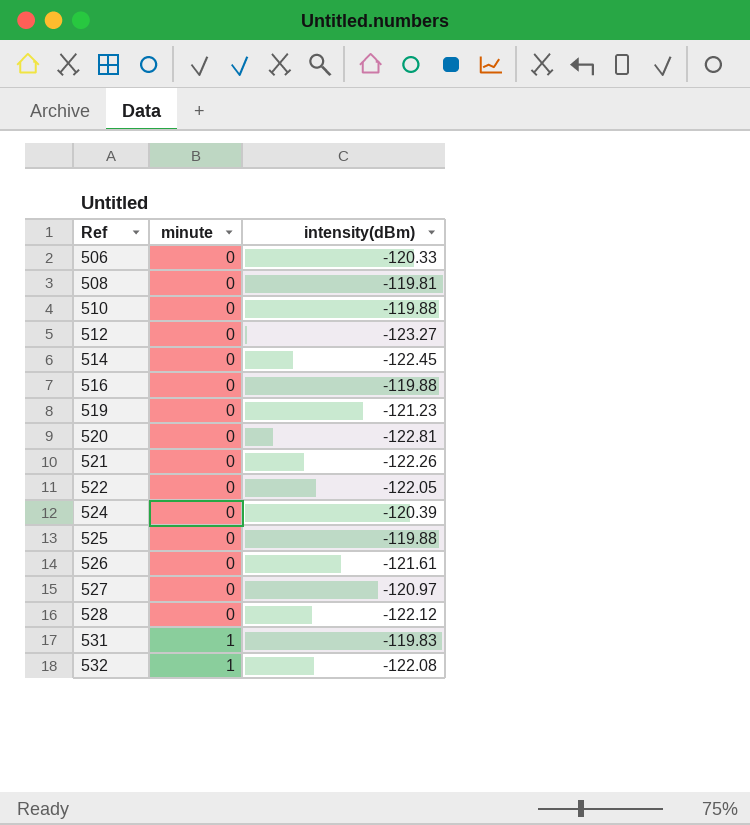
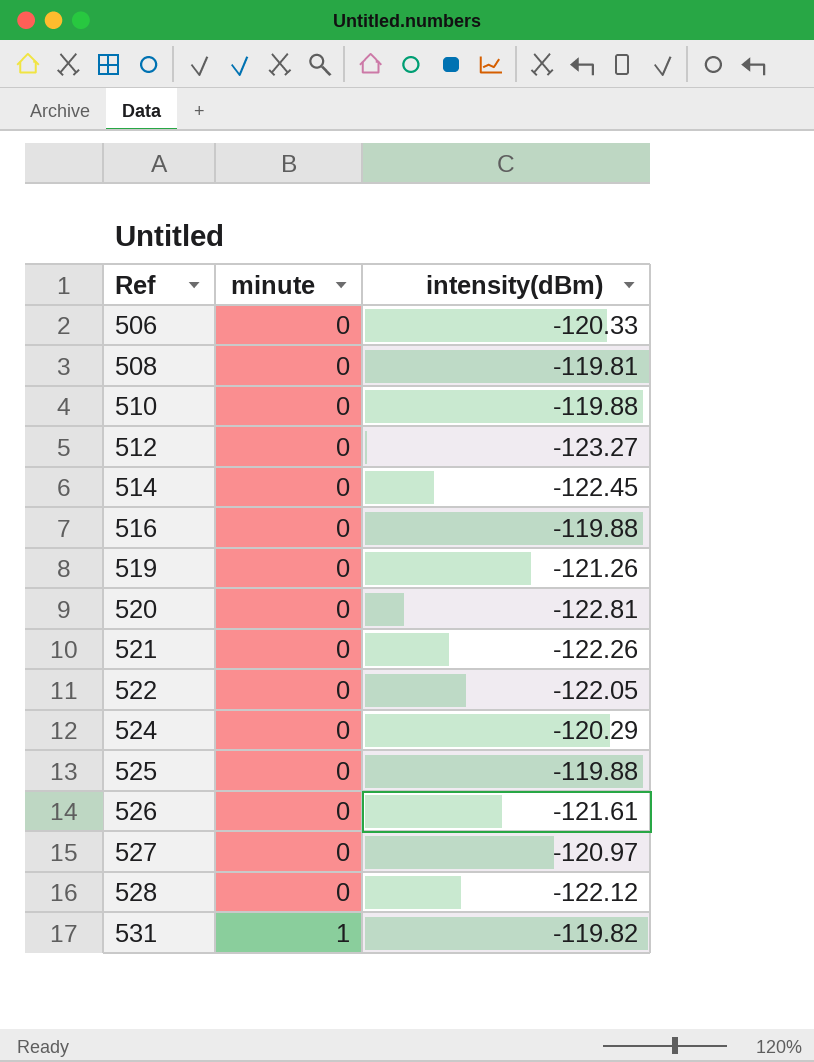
row 532: 1 | -122.08 -> none
519 | intensity(dBm): -121.23 -> -121.26
524 | intensity(dBm): -120.39 -> -120.29
531 | intensity(dBm): -119.83 -> -119.82

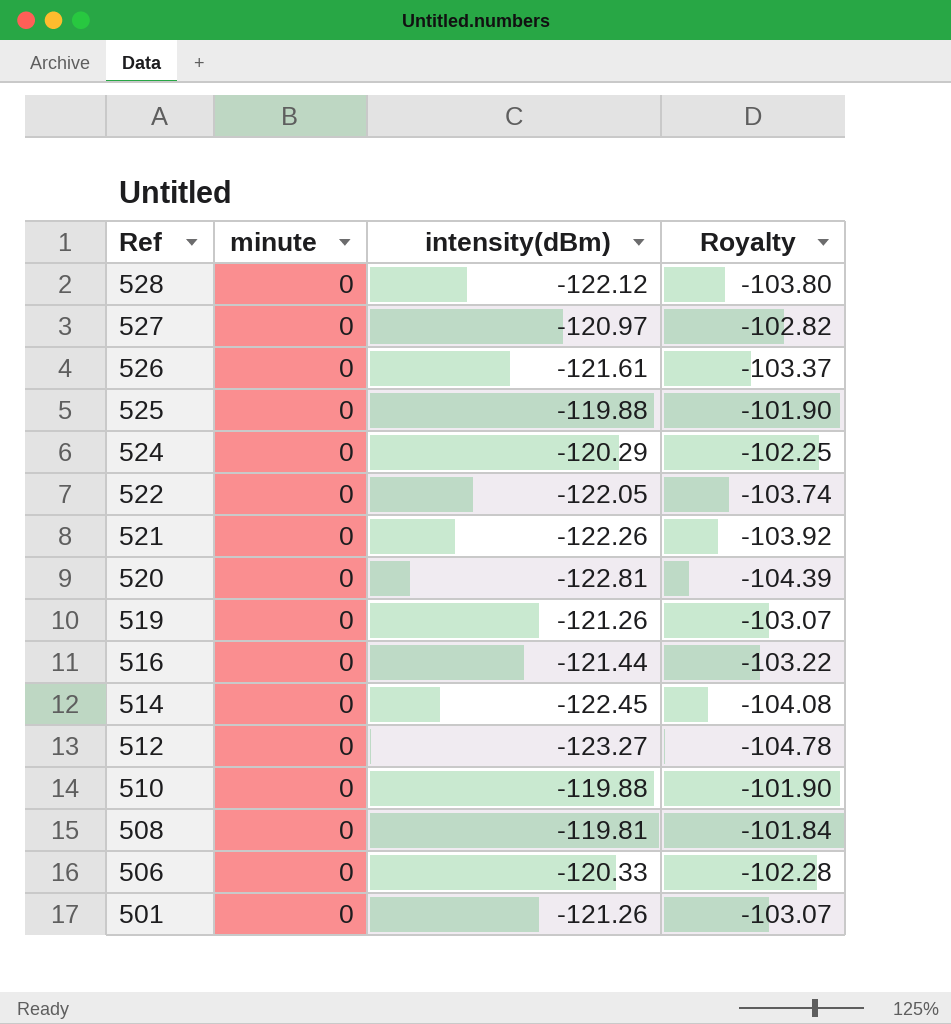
row order: Ref ascending -> Ref descending
column Royalty | formula: none -> [intensity(dBm)] * 0.85
row 531: 1 | -119.82 -> none
516 | intensity(dBm): -119.88 -> -121.44
row 501: none -> 0 | -121.26 | -103.07

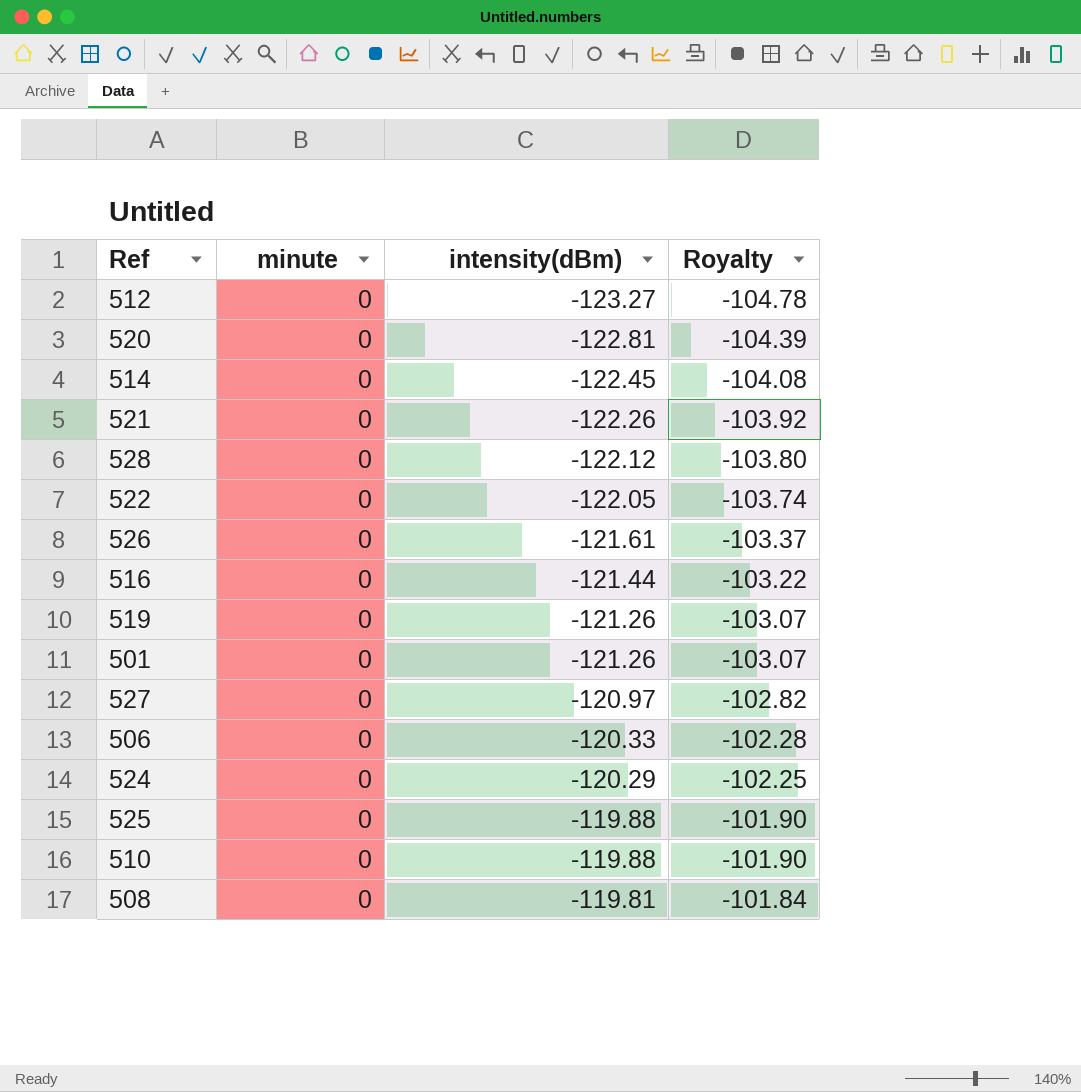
row order: Ref descending -> intensity(dBm) ascending

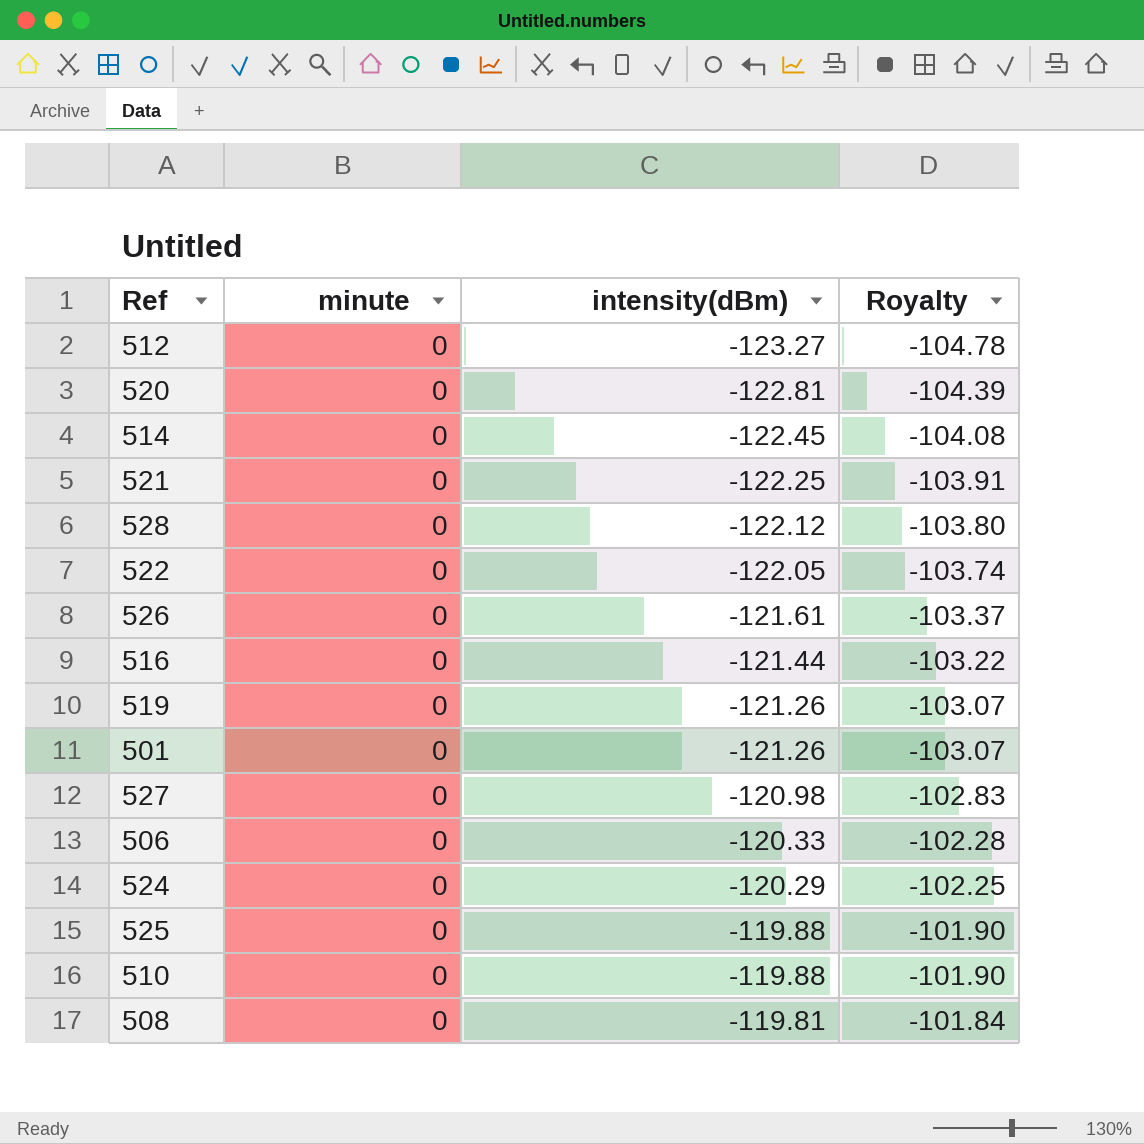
521 | intensity(dBm): -122.26 -> -122.25
521 | Royalty: -103.92 -> -103.91
527 | intensity(dBm): -120.97 -> -120.98
527 | Royalty: -102.82 -> -102.83

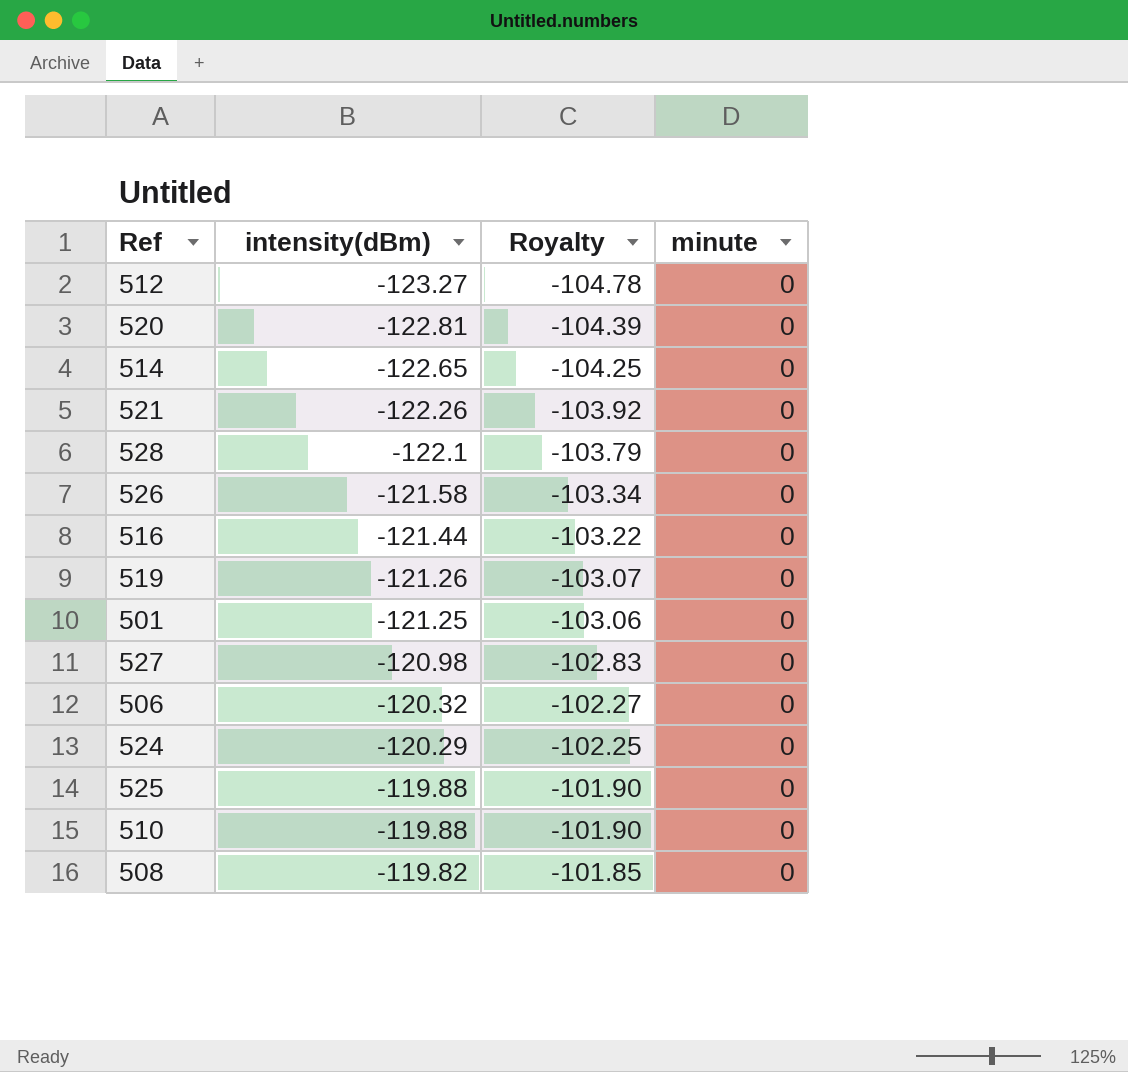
column minute | position: 2 -> 4
row 522: 0 | -122.05 | -103.74 -> none
514 | intensity(dBm): -122.45 -> -122.65
514 | Royalty: -104.08 -> -104.25
521 | intensity(dBm): -122.25 -> -122.26
521 | Royalty: -103.91 -> -103.92
528 | intensity(dBm): -122.12 -> -122.1
528 | Royalty: -103.80 -> -103.79
526 | intensity(dBm): -121.61 -> -121.58
526 | Royalty: -103.37 -> -103.34
501 | intensity(dBm): -121.26 -> -121.25
501 | Royalty: -103.07 -> -103.06
506 | intensity(dBm): -120.33 -> -120.32
506 | Royalty: -102.28 -> -102.27
508 | intensity(dBm): -119.81 -> -119.82
508 | Royalty: -101.84 -> -101.85

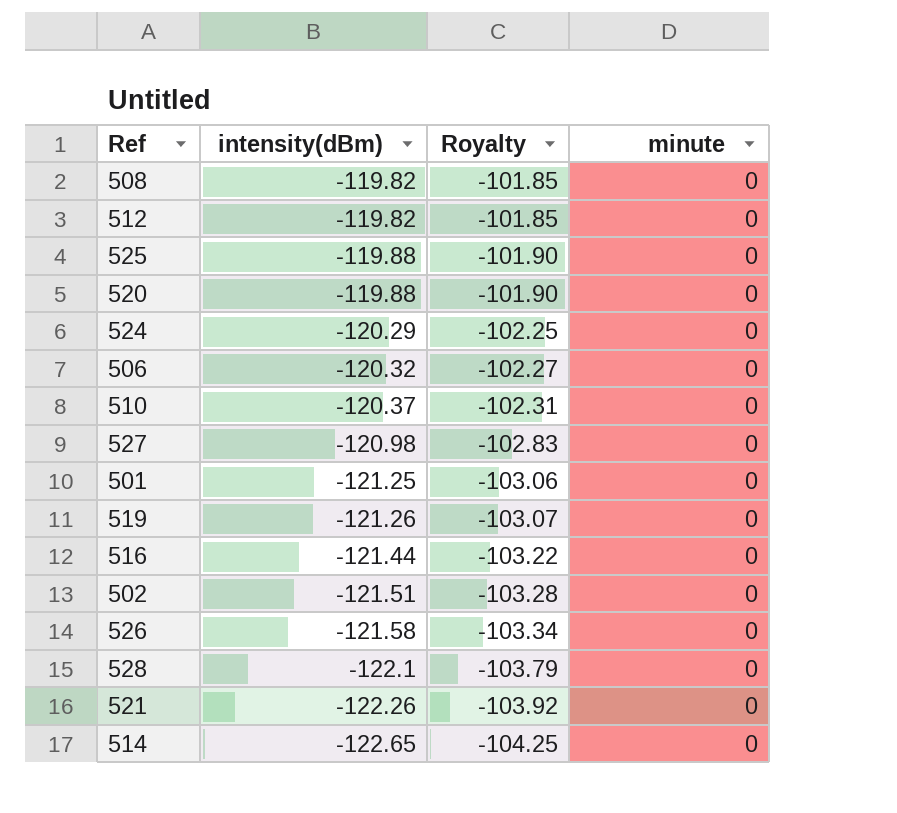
row order: intensity(dBm) ascending -> intensity(dBm) descending
512 | intensity(dBm): -123.27 -> -119.82
512 | Royalty: -104.78 -> -101.85
520 | intensity(dBm): -122.81 -> -119.88
520 | Royalty: -104.39 -> -101.90
510 | intensity(dBm): -119.88 -> -120.37
510 | Royalty: -101.90 -> -102.31
row 502: none -> -121.51 | -103.28 | 0

